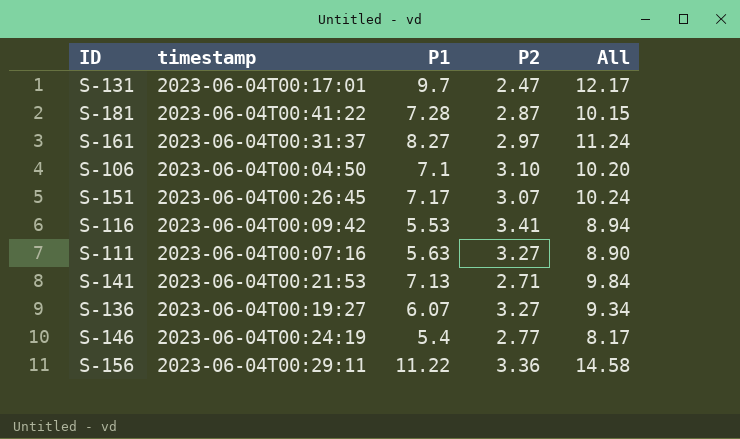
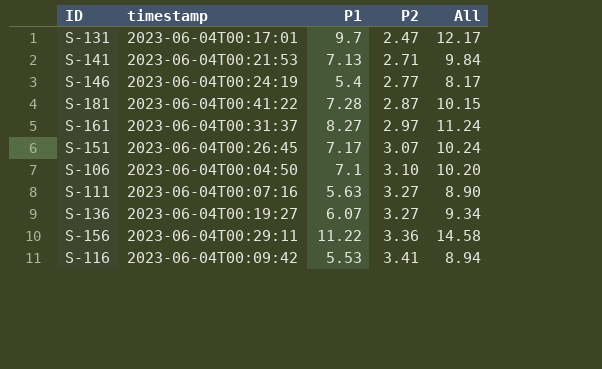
row order: none -> P2 ascending

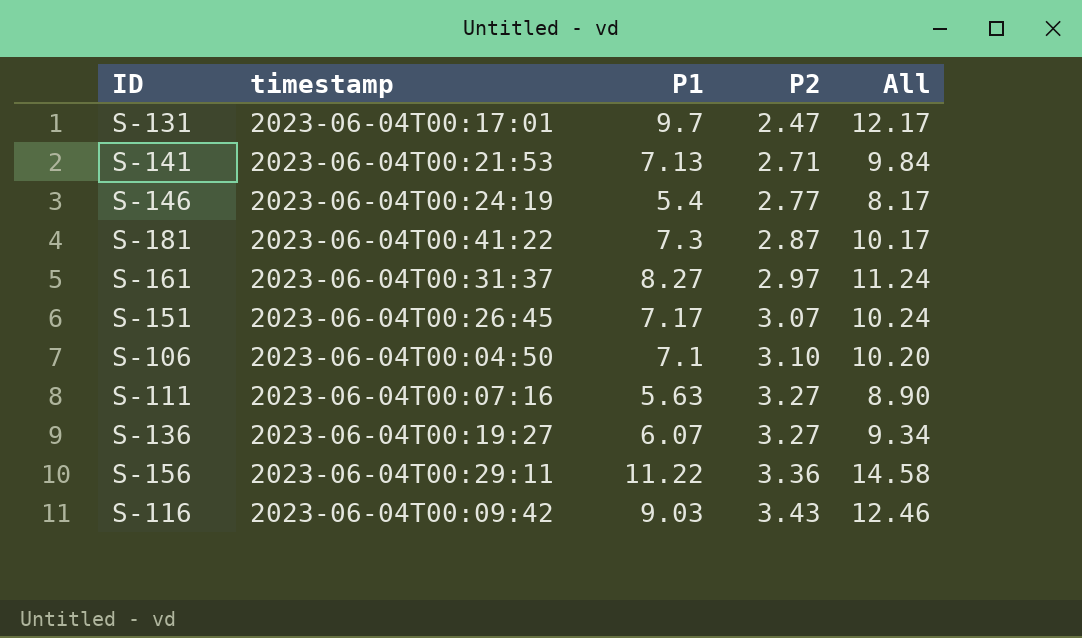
S-181 | P1: 7.28 -> 7.3
S-181 | All: 10.15 -> 10.17
S-116 | P1: 5.53 -> 9.03
S-116 | P2: 3.41 -> 3.43
S-116 | All: 8.94 -> 12.46

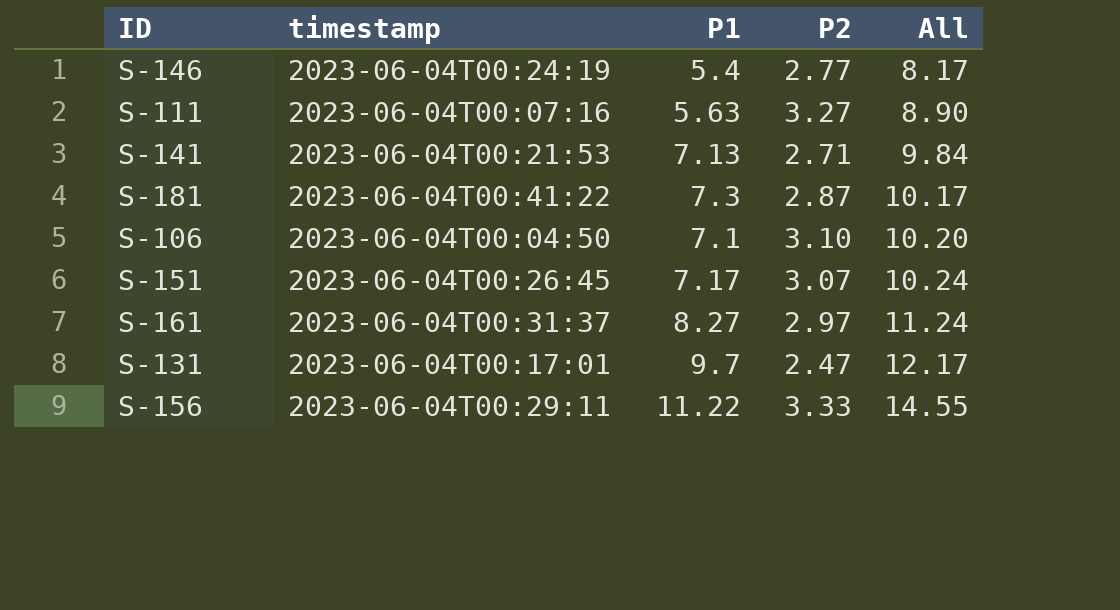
row order: P2 ascending -> All ascending
row S-136: 2023-06-04T00:19:27 | 6.07 | 3.27 | 9.34 -> none
row S-116: 2023-06-04T00:09:42 | 9.03 | 3.43 | 12.46 -> none
S-156 | P2: 3.36 -> 3.33
S-156 | All: 14.58 -> 14.55

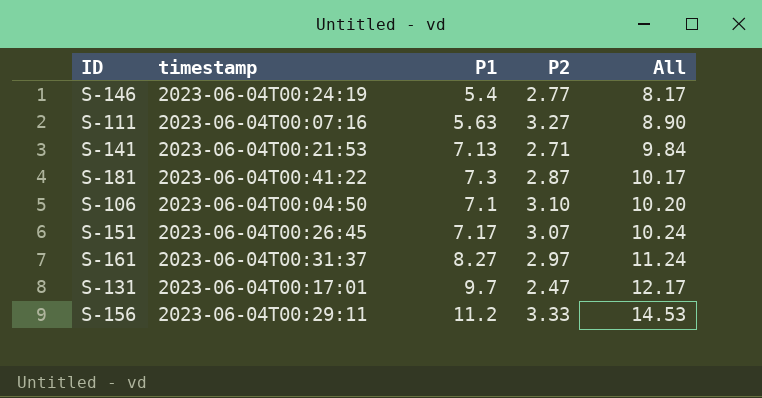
S-156 | P1: 11.22 -> 11.2
S-156 | All: 14.55 -> 14.53

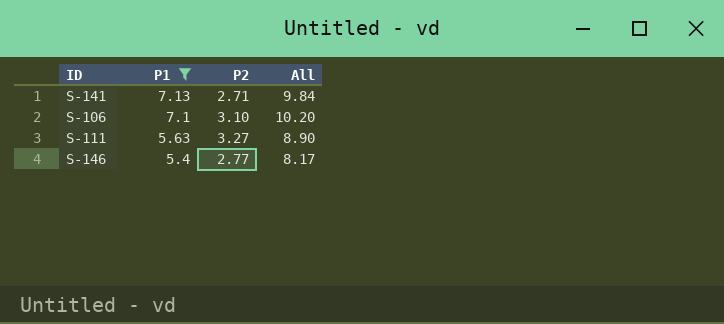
filter: none -> P1 <= 7.13
row order: All ascending -> P1 descending
column timestamp | position: 2 -> none

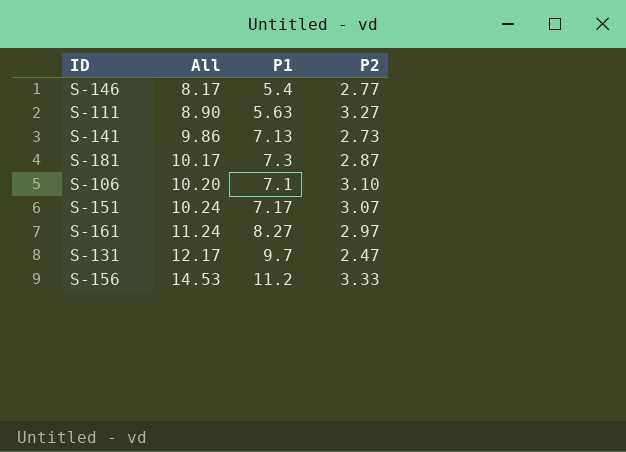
filter: P1 <= 7.13 -> none
row order: P1 descending -> All ascending
column All | position: 4 -> 2
S-141 | All: 9.84 -> 9.86
S-141 | P2: 2.71 -> 2.73

